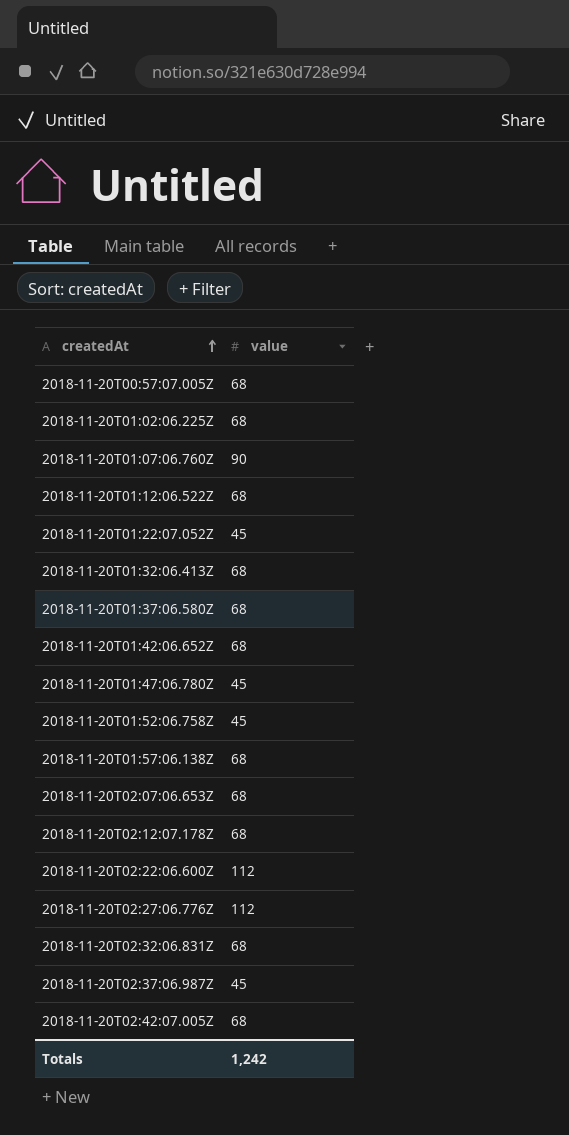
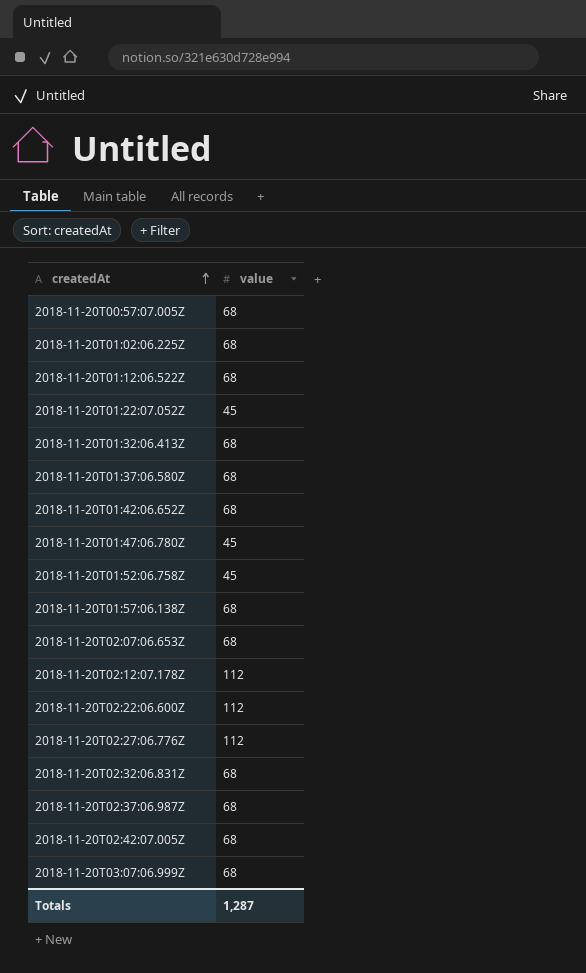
row 2018-11-20T01:07:06.760Z: 90 -> none
2018-11-20T02:12:07.178Z | value: 68 -> 112
2018-11-20T02:37:06.987Z | value: 45 -> 68
row 2018-11-20T03:07:06.999Z: none -> 68
Totals | value: 1,242 -> 1,287

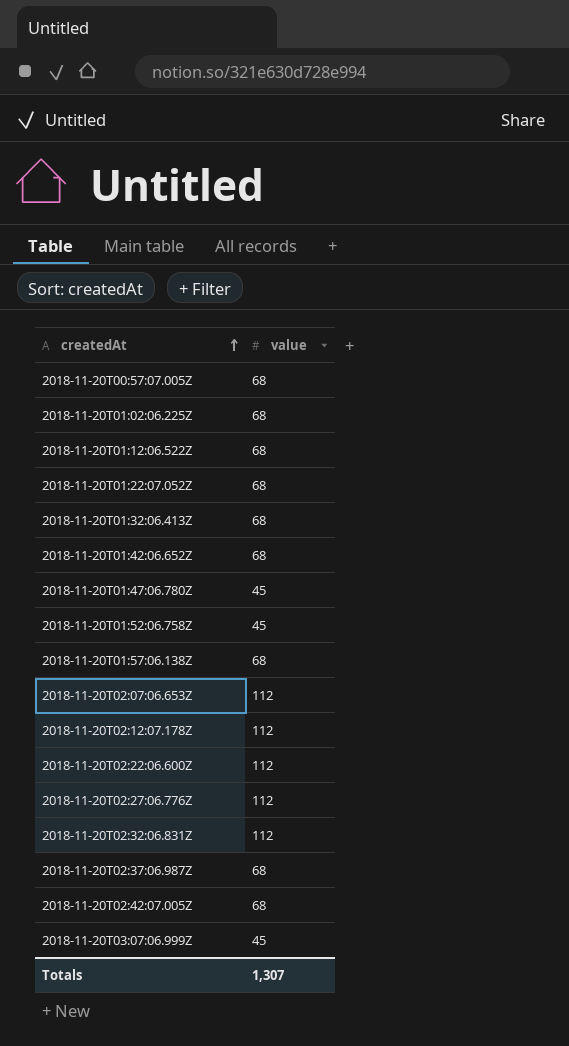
row 2018-11-20T01:37:06.580Z: 68 -> none
2018-11-20T01:22:07.052Z | value: 45 -> 68
2018-11-20T02:07:06.653Z | value: 68 -> 112
2018-11-20T02:32:06.831Z | value: 68 -> 112
2018-11-20T03:07:06.999Z | value: 68 -> 45
Totals | value: 1,287 -> 1,307

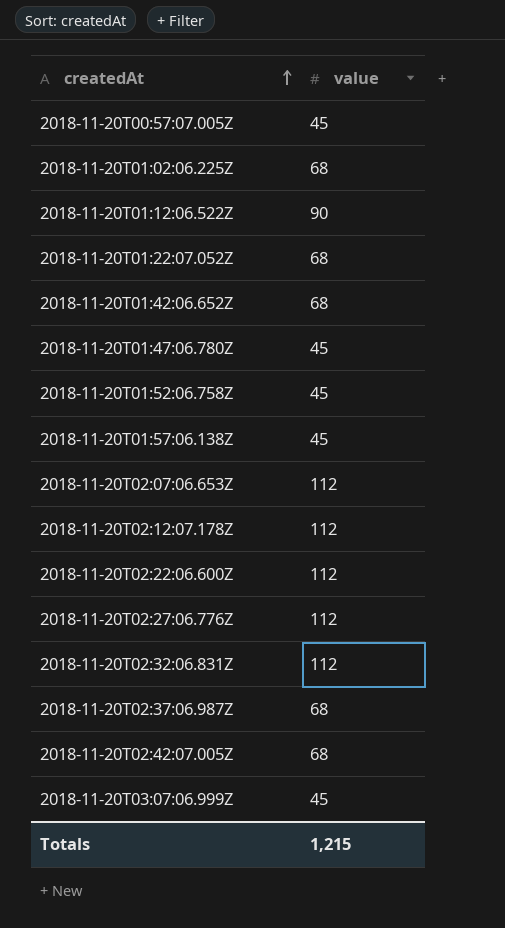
row 2018-11-20T01:32:06.413Z: 68 -> none
2018-11-20T00:57:07.005Z | value: 68 -> 45
2018-11-20T01:12:06.522Z | value: 68 -> 90
2018-11-20T01:57:06.138Z | value: 68 -> 45
Totals | value: 1,307 -> 1,215

